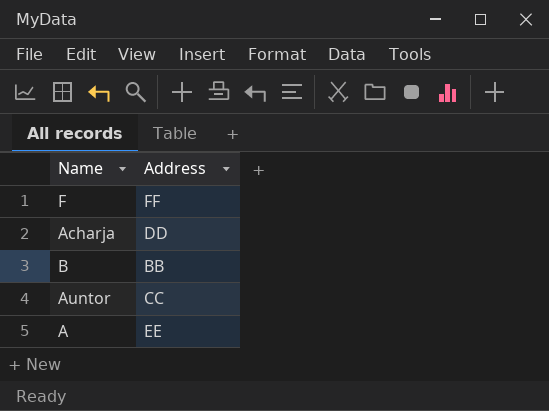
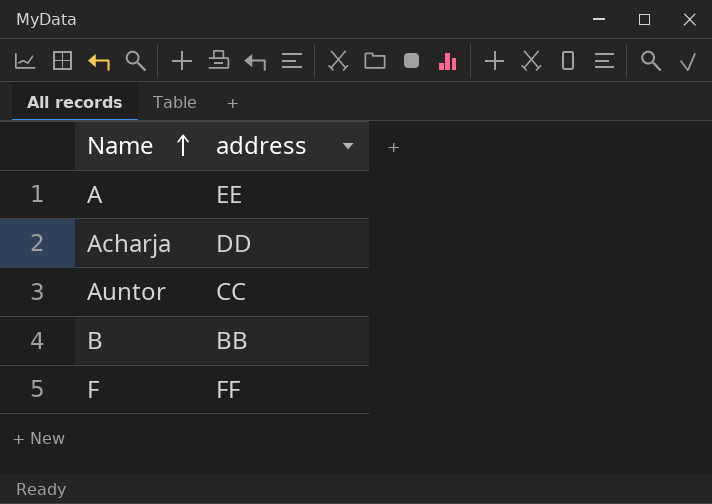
row order: none -> Name ascending
column name: Address -> address

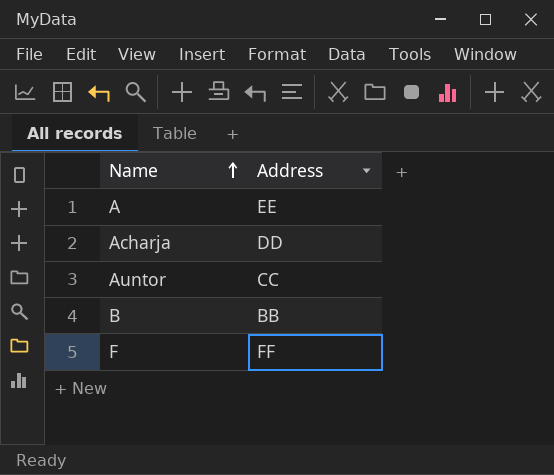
column name: address -> Address

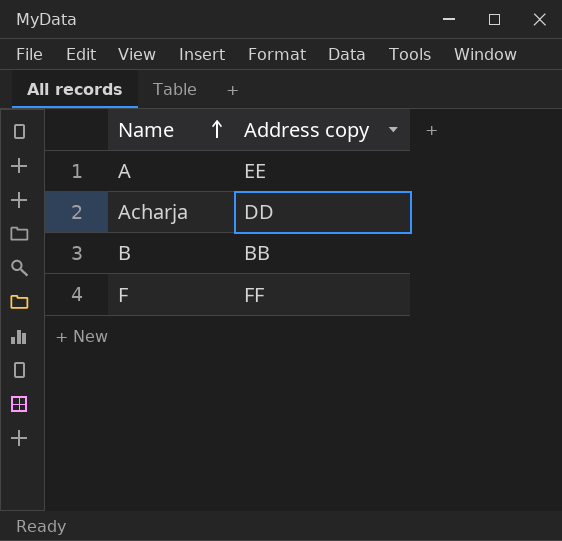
column name: Address -> Address copy
row Auntor: CC -> none

